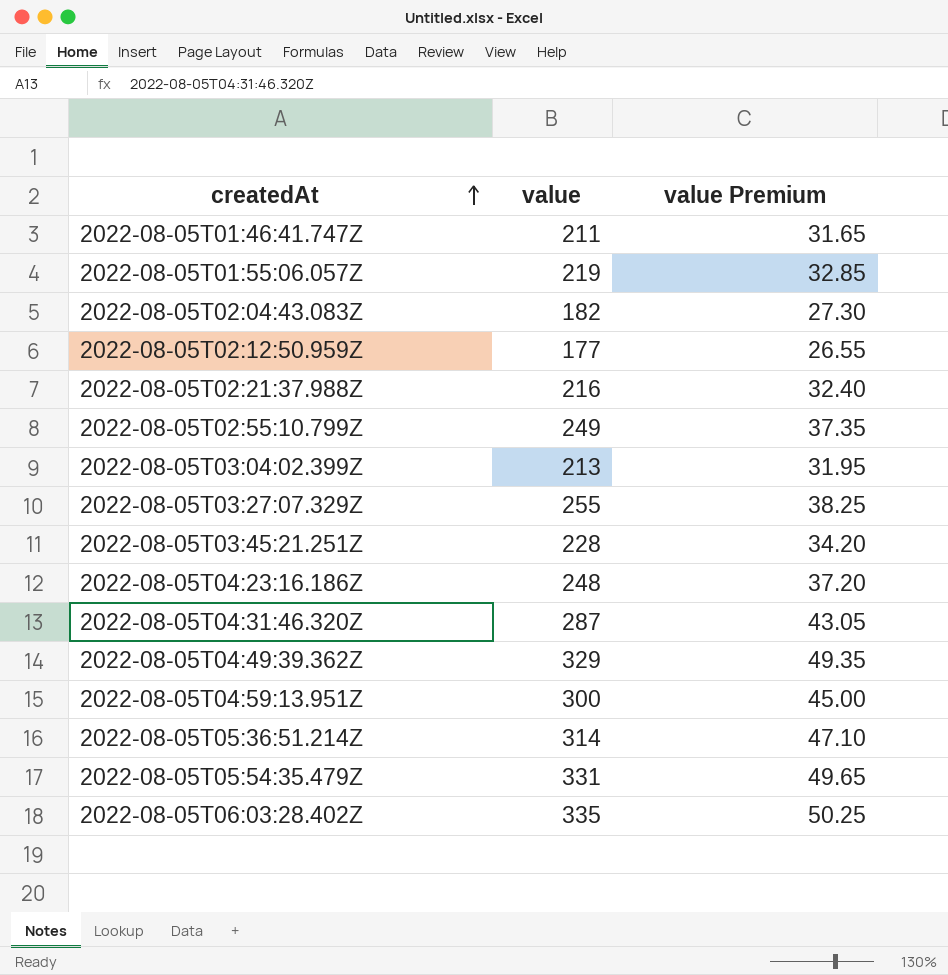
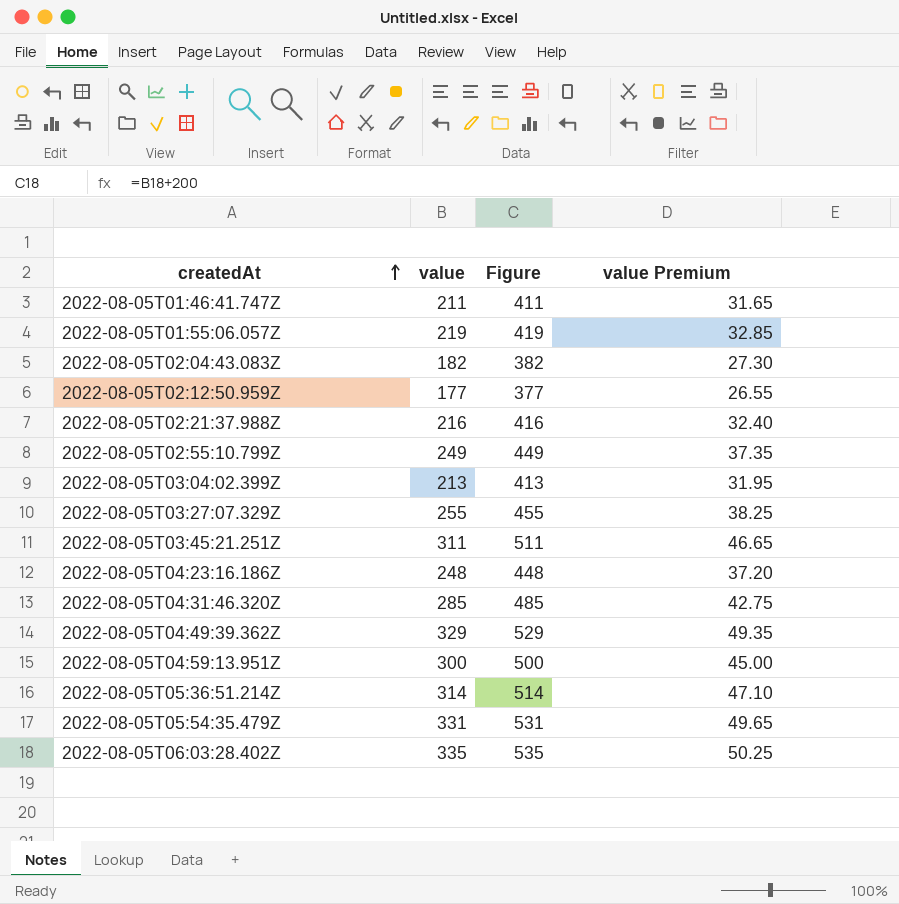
column Figure | formula: none -> [value] + 200
2022-08-05T03:45:21.251Z | value: 228 -> 311
2022-08-05T03:45:21.251Z | value Premium: 34.20 -> 46.65
2022-08-05T04:31:46.320Z | value: 287 -> 285
2022-08-05T04:31:46.320Z | value Premium: 43.05 -> 42.75

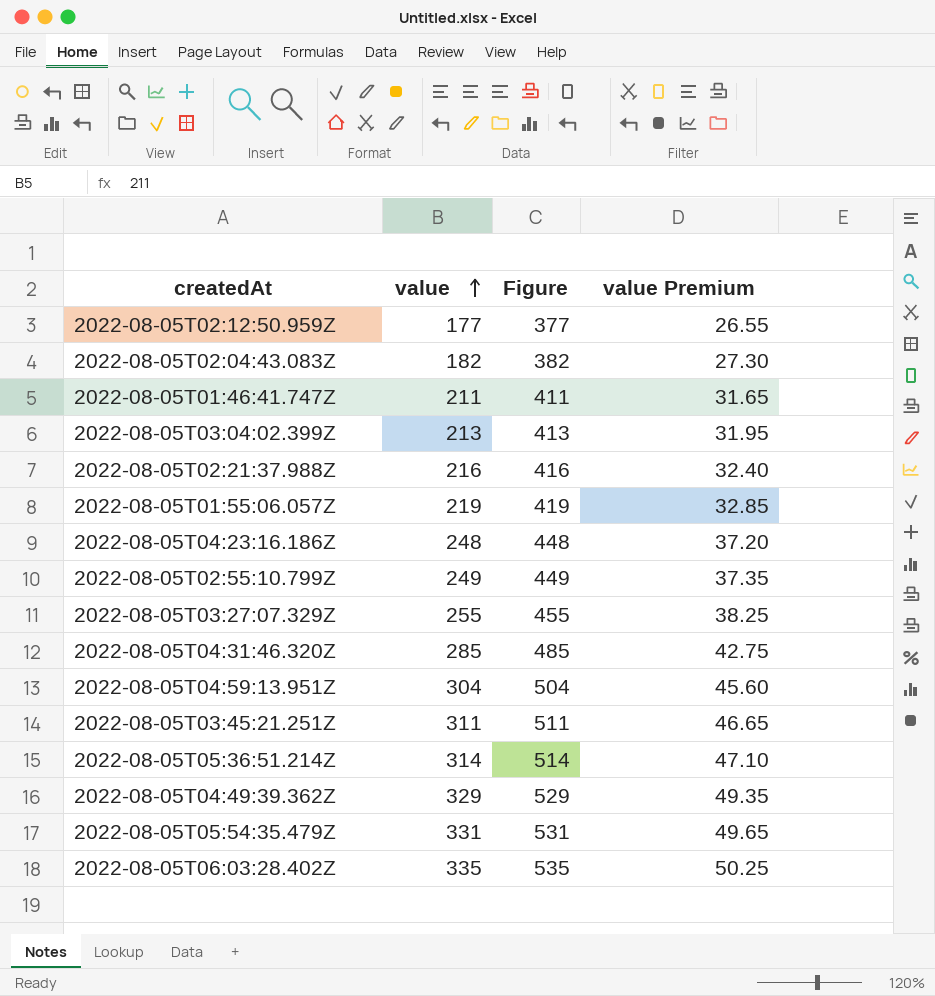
row order: createdAt ascending -> value ascending
2022-08-05T04:59:13.951Z | value: 300 -> 304
2022-08-05T04:59:13.951Z | Figure: 500 -> 504
2022-08-05T04:59:13.951Z | value Premium: 45.00 -> 45.60

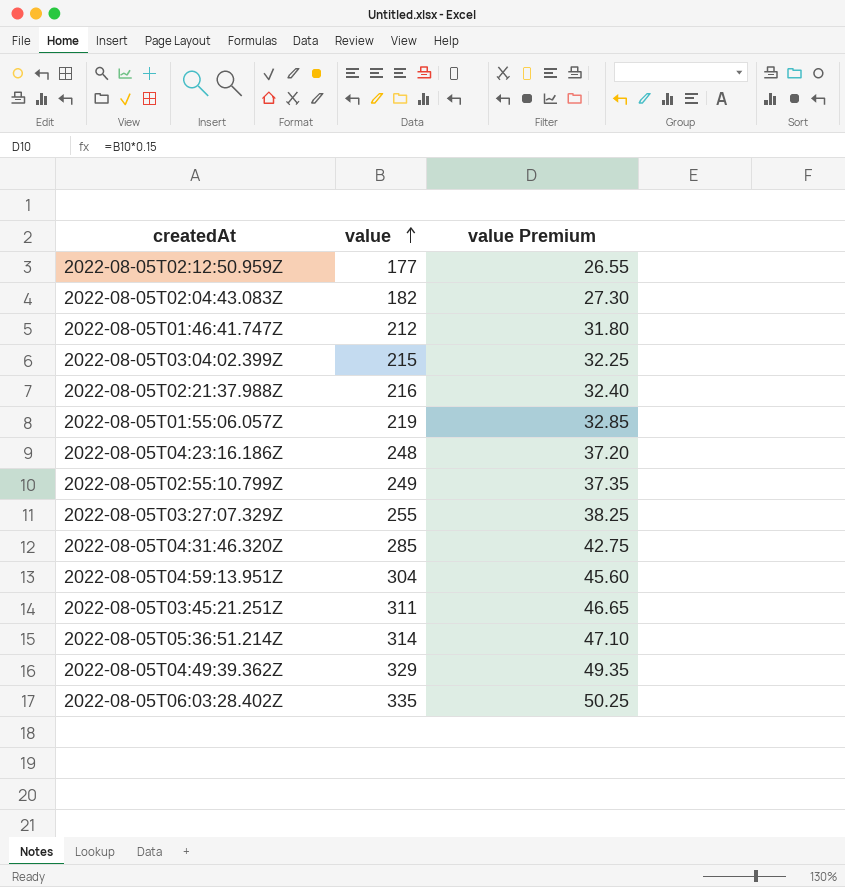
column Figure | formula: [value] + 200 -> none
row 2022-08-05T05:54:35.479Z: 331 | 531 | 49.65 -> none
2022-08-05T01:46:41.747Z | value: 211 -> 212
2022-08-05T01:46:41.747Z | value Premium: 31.65 -> 31.80
2022-08-05T03:04:02.399Z | value: 213 -> 215
2022-08-05T03:04:02.399Z | value Premium: 31.95 -> 32.25

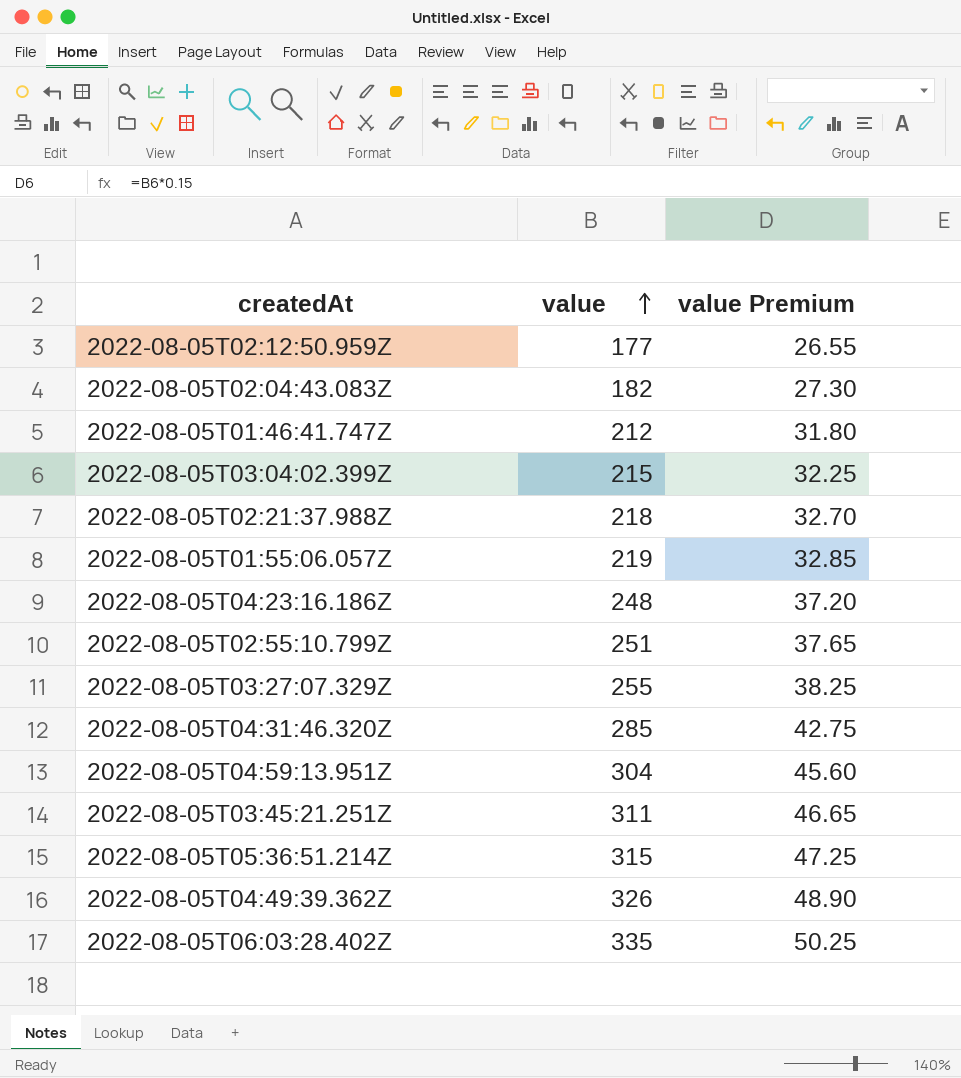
2022-08-05T02:21:37.988Z | value: 216 -> 218
2022-08-05T02:21:37.988Z | value Premium: 32.40 -> 32.70
2022-08-05T02:55:10.799Z | value: 249 -> 251
2022-08-05T02:55:10.799Z | value Premium: 37.35 -> 37.65
2022-08-05T05:36:51.214Z | value: 314 -> 315
2022-08-05T05:36:51.214Z | value Premium: 47.10 -> 47.25
2022-08-05T04:49:39.362Z | value: 329 -> 326
2022-08-05T04:49:39.362Z | value Premium: 49.35 -> 48.90

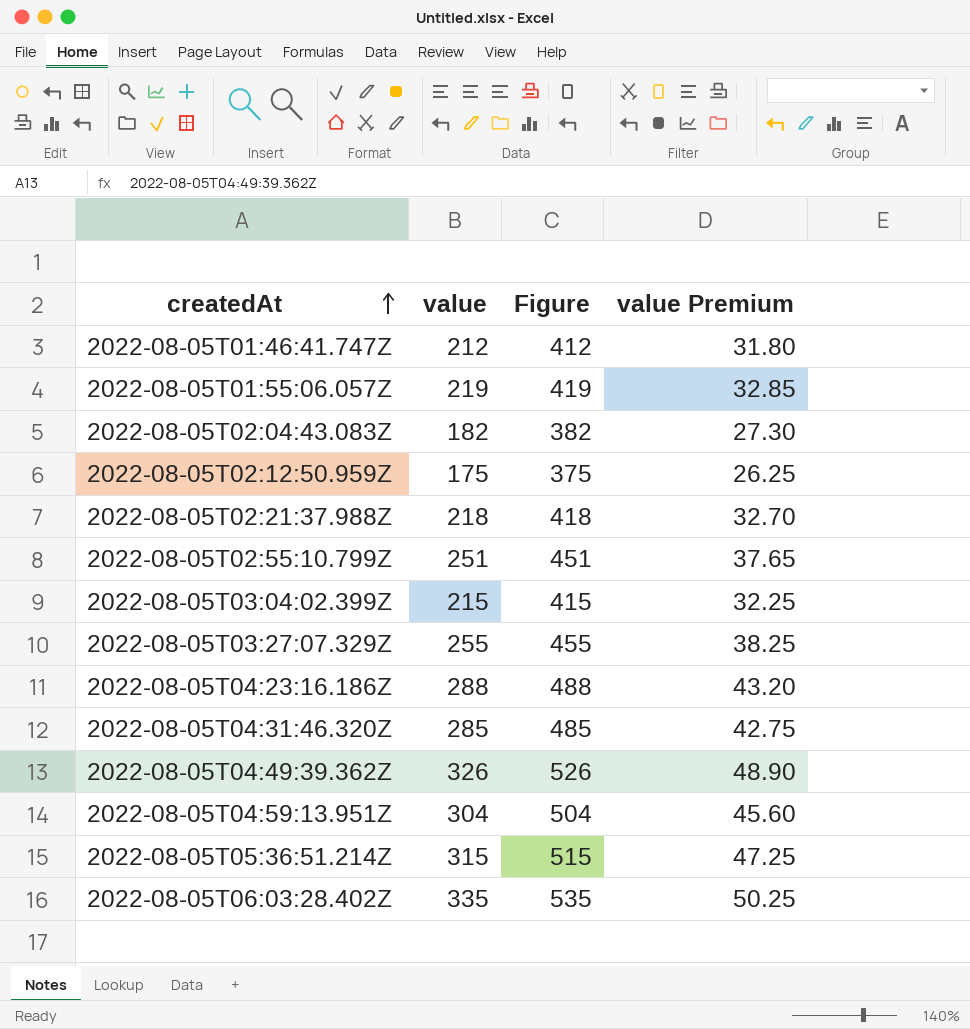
row order: value ascending -> createdAt ascending
column Figure | formula: none -> [value] + 200
row 2022-08-05T03:45:21.251Z: 311 | 46.65 -> none
2022-08-05T02:12:50.959Z | value: 177 -> 175
2022-08-05T02:12:50.959Z | value Premium: 26.55 -> 26.25
2022-08-05T04:23:16.186Z | value: 248 -> 288
2022-08-05T04:23:16.186Z | value Premium: 37.20 -> 43.20

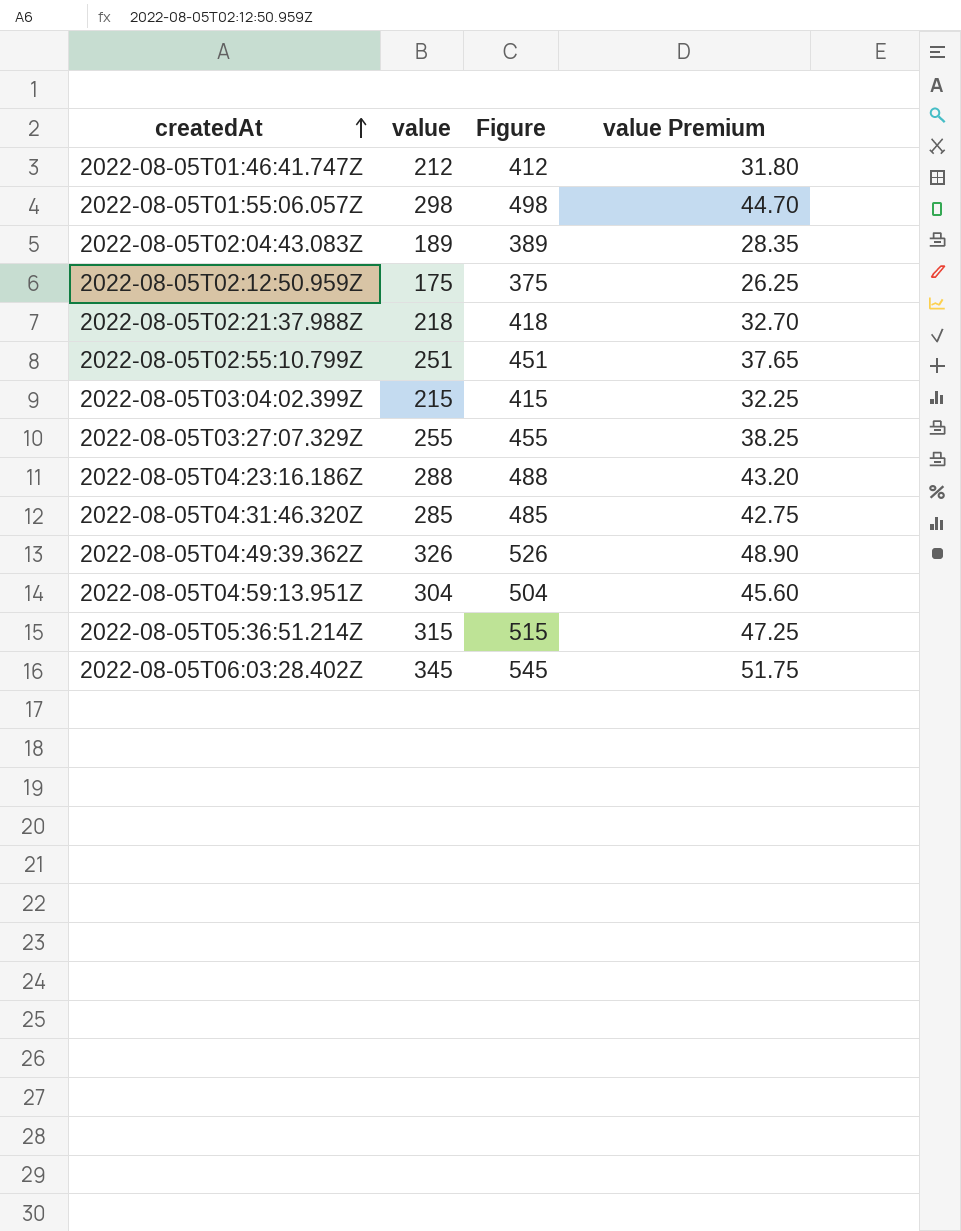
2022-08-05T01:55:06.057Z | value: 219 -> 298
2022-08-05T01:55:06.057Z | Figure: 419 -> 498
2022-08-05T01:55:06.057Z | value Premium: 32.85 -> 44.70
2022-08-05T02:04:43.083Z | value: 182 -> 189
2022-08-05T02:04:43.083Z | Figure: 382 -> 389
2022-08-05T02:04:43.083Z | value Premium: 27.30 -> 28.35
2022-08-05T06:03:28.402Z | value: 335 -> 345
2022-08-05T06:03:28.402Z | Figure: 535 -> 545
2022-08-05T06:03:28.402Z | value Premium: 50.25 -> 51.75

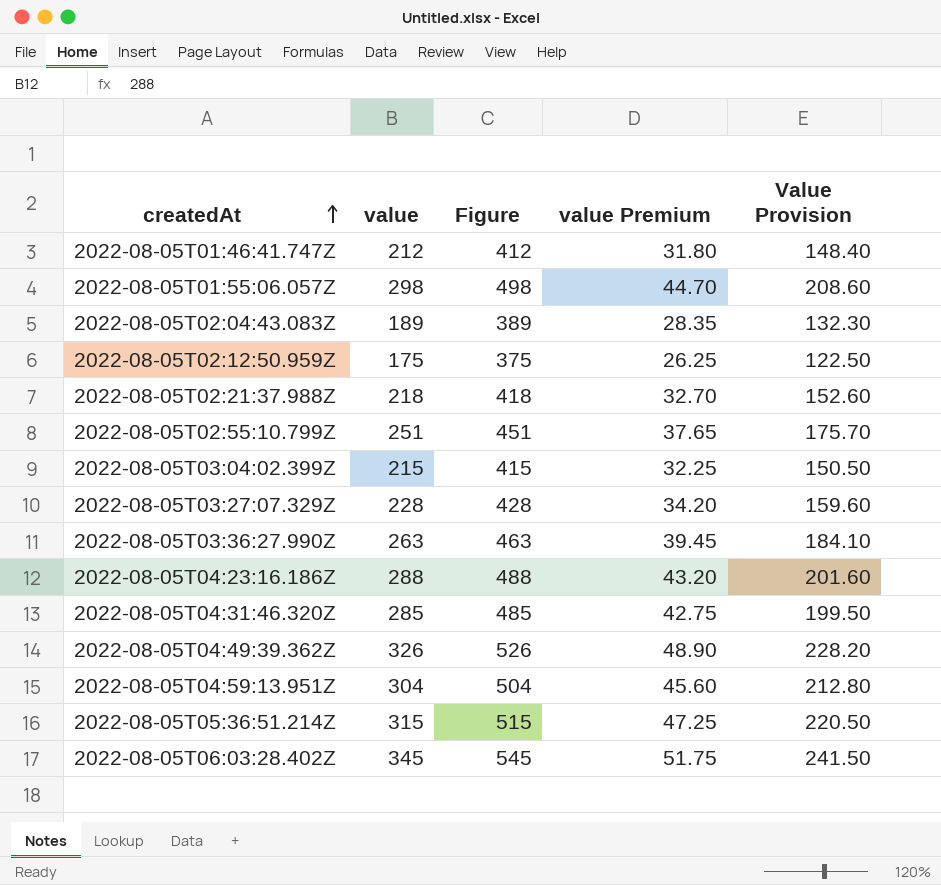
column Value Provision | formula: none -> [value] * 0.7
2022-08-05T03:27:07.329Z | value: 255 -> 228
2022-08-05T03:27:07.329Z | Figure: 455 -> 428
2022-08-05T03:27:07.329Z | value Premium: 38.25 -> 34.20
row 2022-08-05T03:36:27.990Z: none -> 263 | 463 | 39.45 | 184.10

